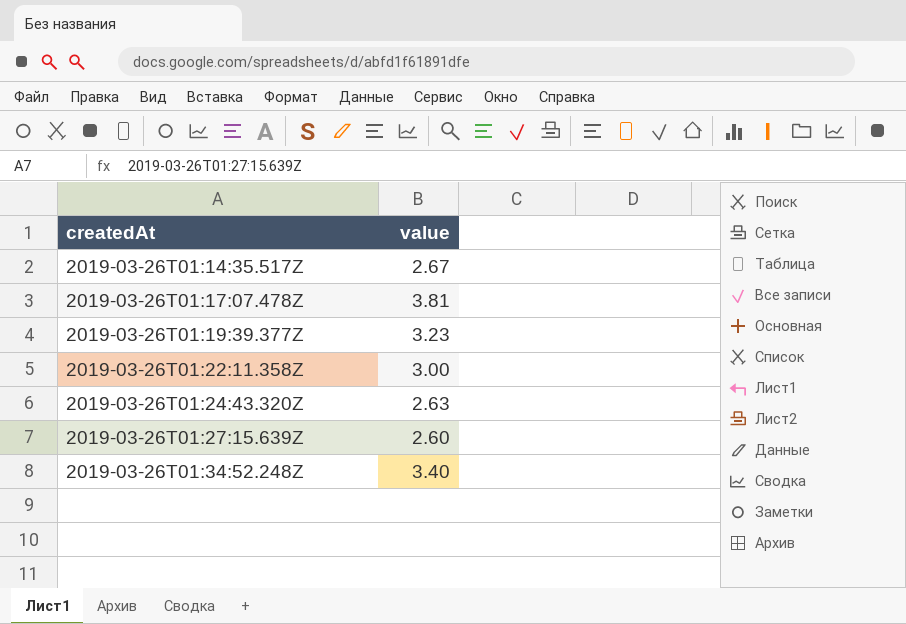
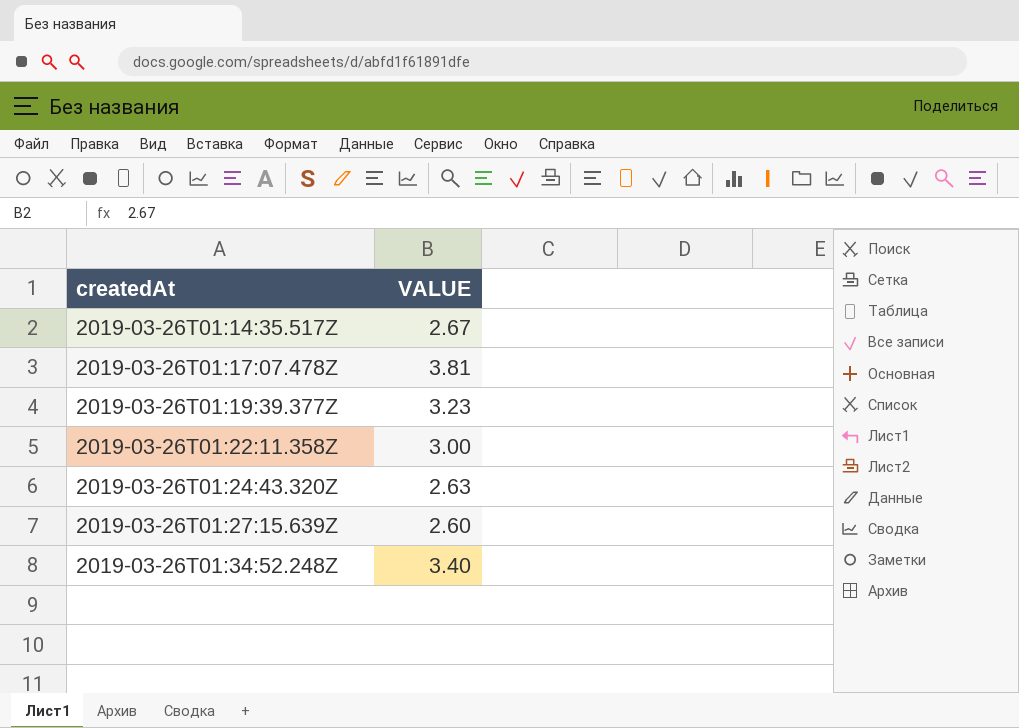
column name: value -> VALUE

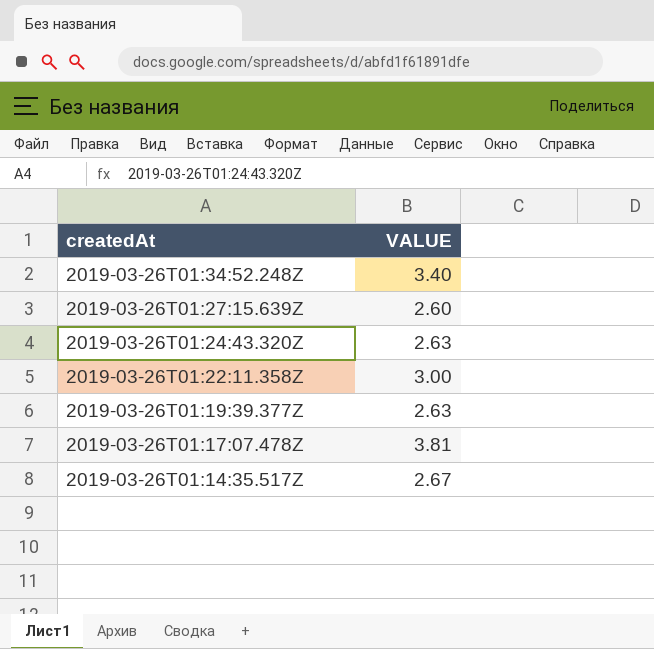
row order: createdAt ascending -> createdAt descending
2019-03-26T01:19:39.377Z | VALUE: 3.23 -> 2.63

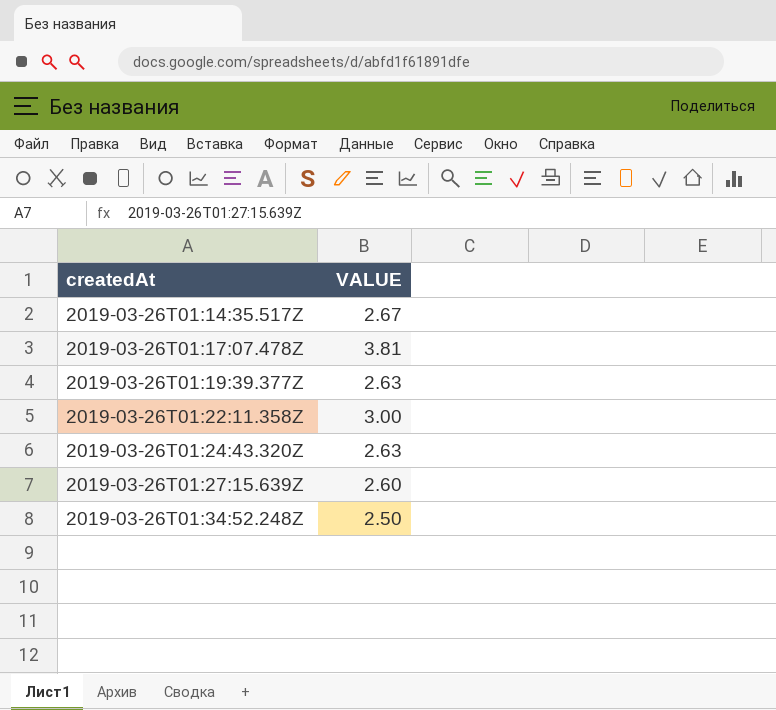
row order: createdAt descending -> createdAt ascending
2019-03-26T01:34:52.248Z | VALUE: 3.40 -> 2.50

